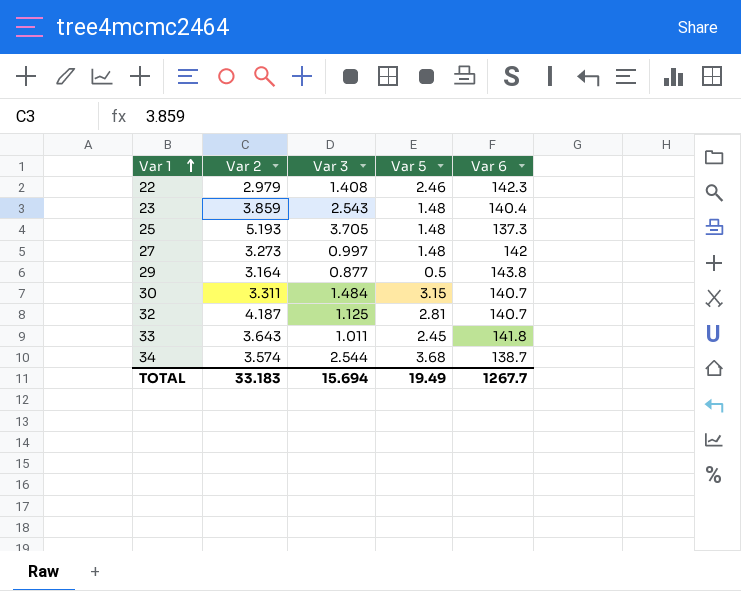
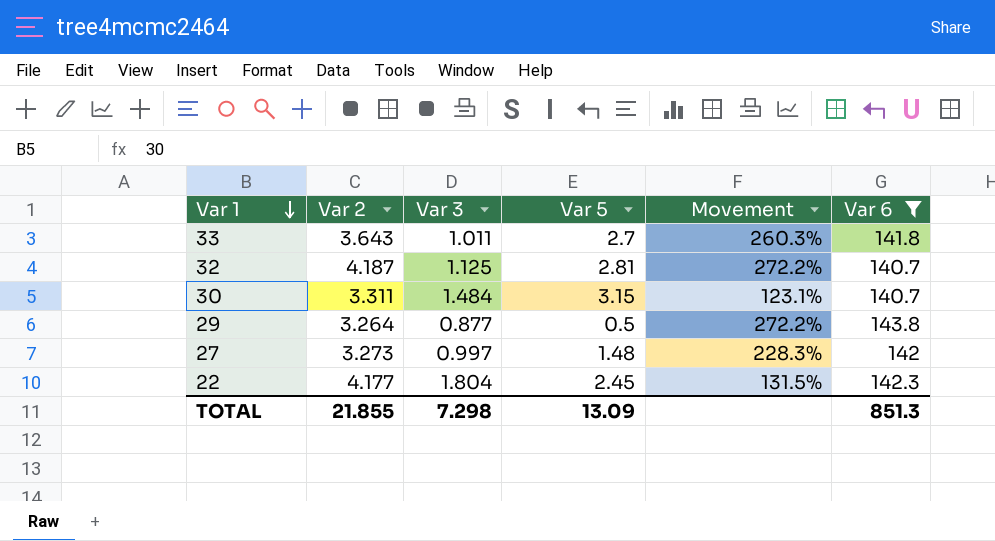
filter: none -> Var 6 >= 140.7
row order: Var 1 ascending -> Var 1 descending
column Movement | formula: none -> ([Var 2] - [Var 3]) / [Var 3]
33 | Var 5: 2.45 -> 2.7
29 | Var 2: 3.164 -> 3.264
22 | Var 2: 2.979 -> 4.177
22 | Var 3: 1.408 -> 1.804
22 | Var 5: 2.46 -> 2.45
TOTAL | Var 2: 33.183 -> 21.855
TOTAL | Var 3: 15.694 -> 7.298
TOTAL | Var 5: 19.49 -> 13.09
TOTAL | Var 6: 1267.7 -> 851.3

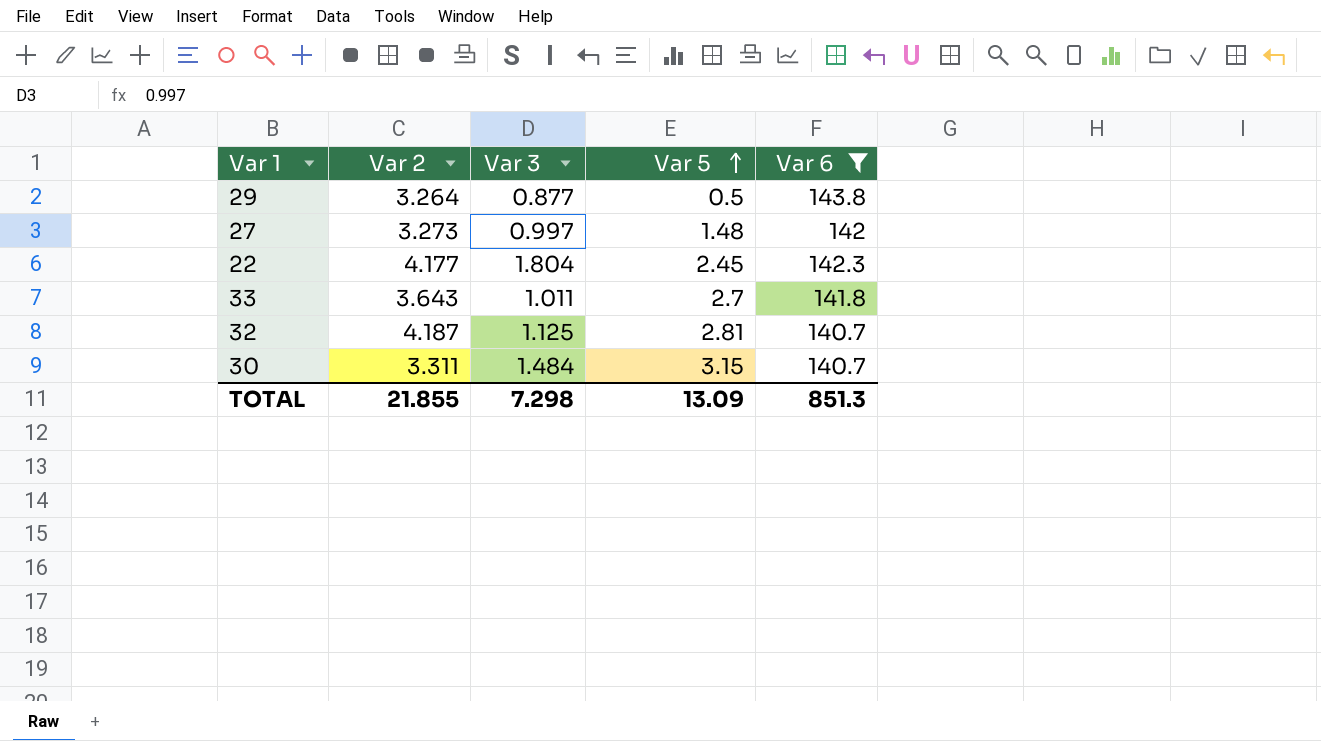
row order: Var 1 descending -> Var 5 ascending
column Movement | formula: ([Var 2] - [Var 3]) / [Var 3] -> none

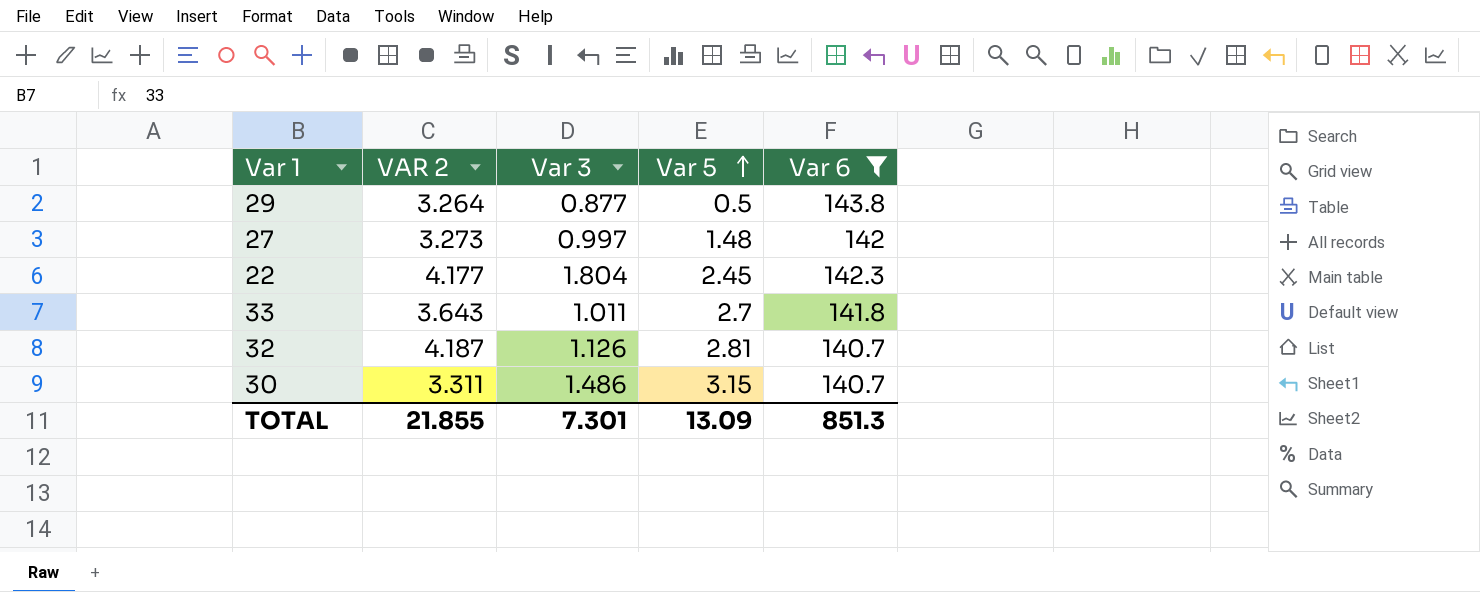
column name: Var 2 -> VAR 2
32 | Var 3: 1.125 -> 1.126
30 | Var 3: 1.484 -> 1.486
TOTAL | Var 3: 7.298 -> 7.301

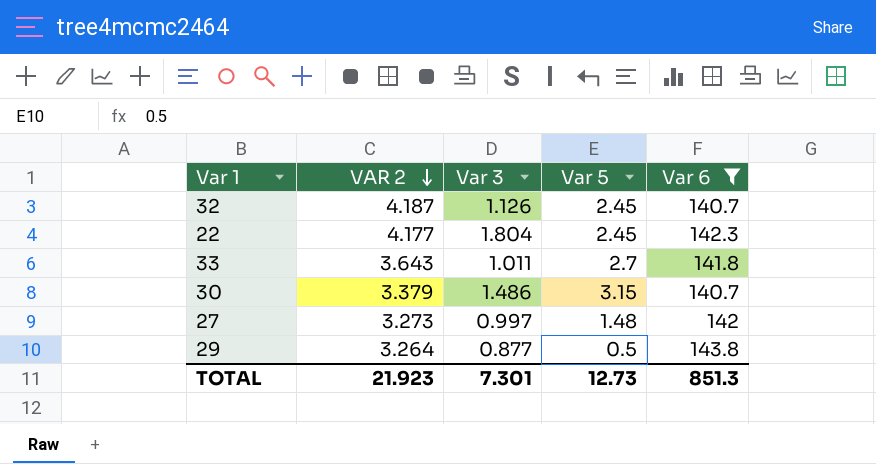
row order: Var 5 ascending -> VAR 2 descending
32 | Var 5: 2.81 -> 2.45
30 | VAR 2: 3.311 -> 3.379
TOTAL | VAR 2: 21.855 -> 21.923
TOTAL | Var 5: 13.09 -> 12.73

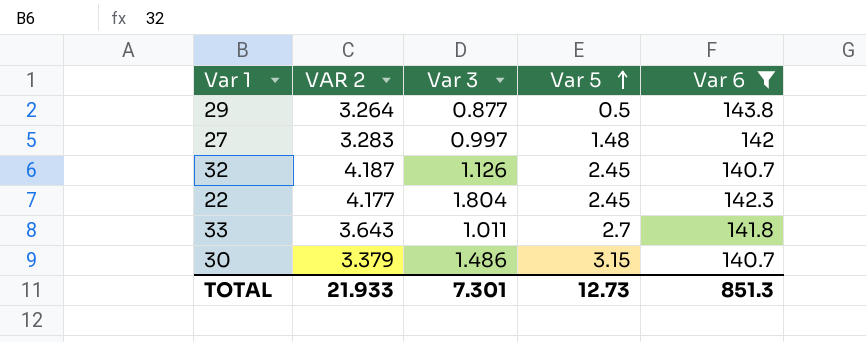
row order: VAR 2 descending -> Var 5 ascending
27 | VAR 2: 3.273 -> 3.283
TOTAL | VAR 2: 21.923 -> 21.933

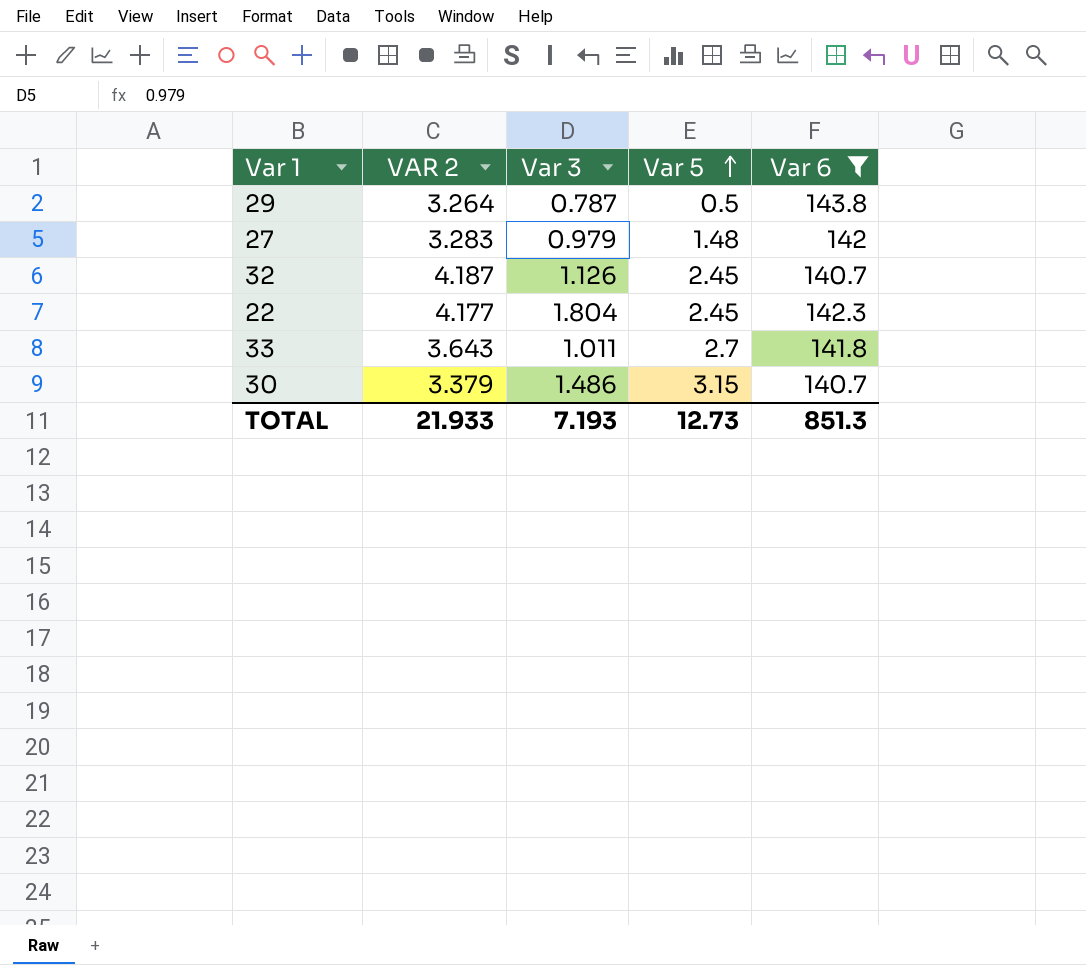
29 | Var 3: 0.877 -> 0.787
27 | Var 3: 0.997 -> 0.979
TOTAL | Var 3: 7.301 -> 7.193

